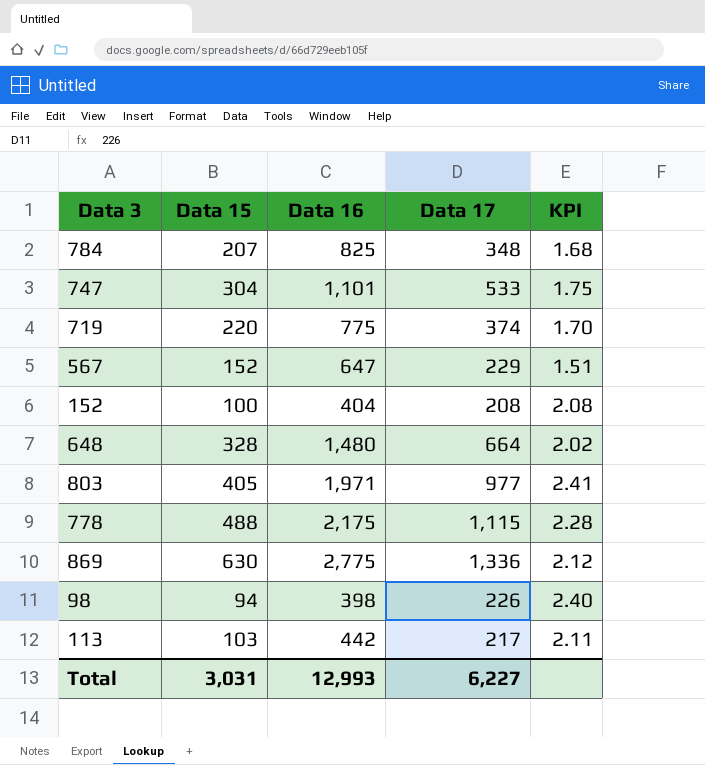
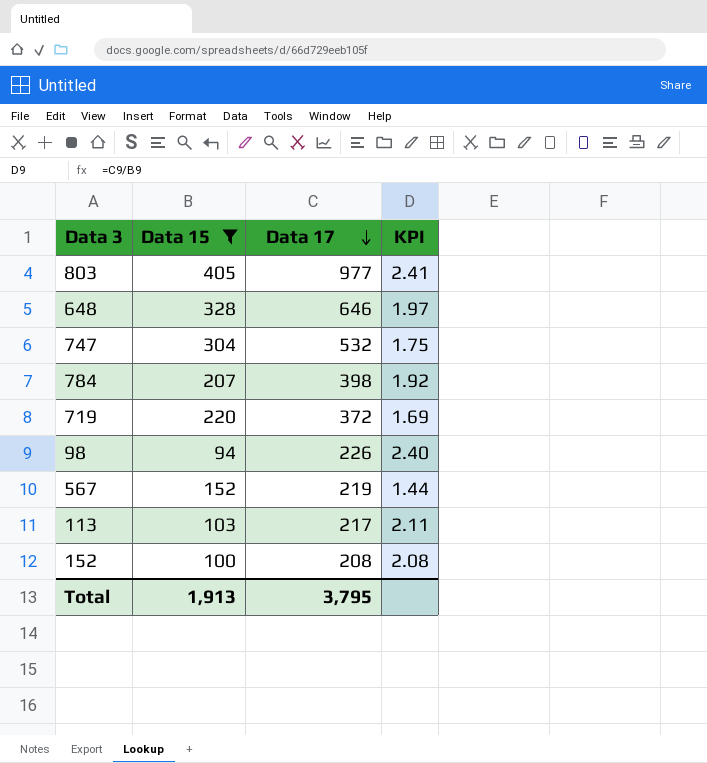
filter: none -> Data 15 <= 405
row order: none -> Data 17 descending
column Data 16 | position: 3 -> none
648 | Data 17: 664 -> 646
648 | KPI: 2.02 -> 1.97
747 | Data 17: 533 -> 532
784 | Data 17: 348 -> 398
784 | KPI: 1.68 -> 1.92
719 | Data 17: 374 -> 372
719 | KPI: 1.70 -> 1.69
567 | Data 17: 229 -> 219
567 | KPI: 1.51 -> 1.44
Total | Data 15: 3,031 -> 1,913
Total | Data 17: 6,227 -> 3,795

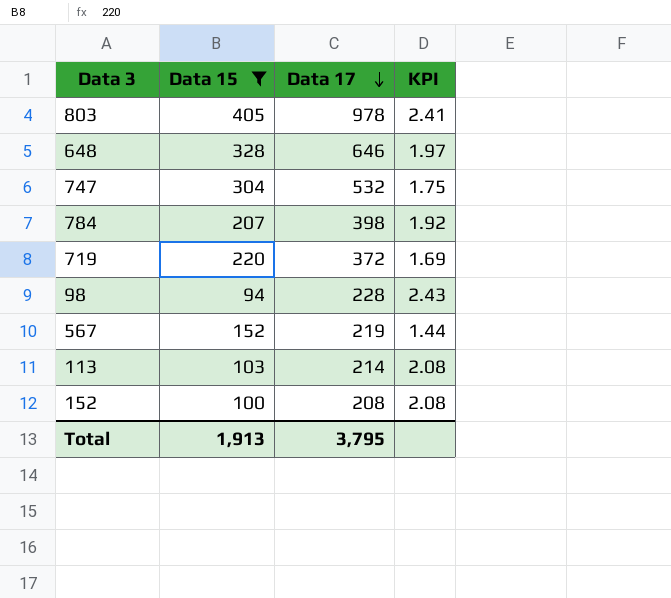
803 | Data 17: 977 -> 978
98 | Data 17: 226 -> 228
98 | KPI: 2.40 -> 2.43
113 | Data 17: 217 -> 214
113 | KPI: 2.11 -> 2.08

